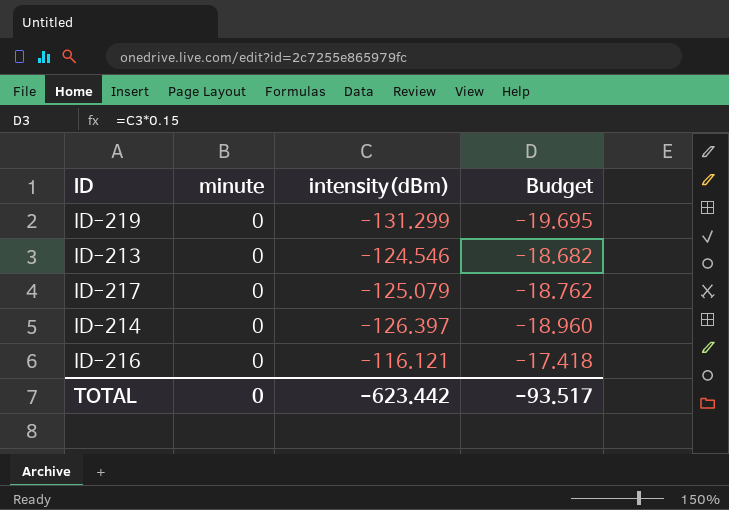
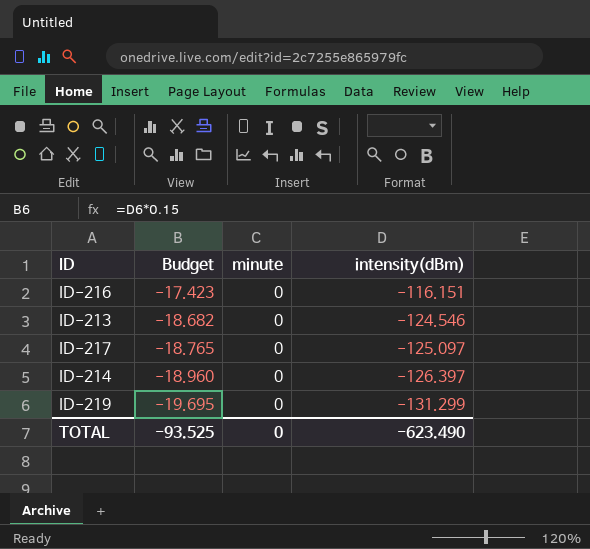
row order: none -> Budget descending
column Budget | position: 4 -> 2
ID-216 | Budget: -17.418 -> -17.423
ID-216 | intensity(dBm): -116.121 -> -116.151
ID-217 | Budget: -18.762 -> -18.765
ID-217 | intensity(dBm): -125.079 -> -125.097
TOTAL | Budget: -93.517 -> -93.525
TOTAL | intensity(dBm): -623.442 -> -623.490

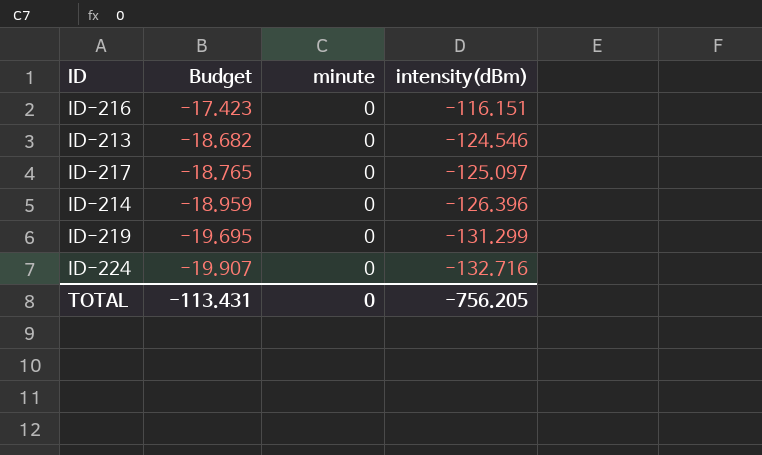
ID-214 | Budget: -18.960 -> -18.959
ID-214 | intensity(dBm): -126.397 -> -126.396
row ID-224: none -> -19.907 | 0 | -132.716
TOTAL | Budget: -93.525 -> -113.431
TOTAL | intensity(dBm): -623.490 -> -756.205

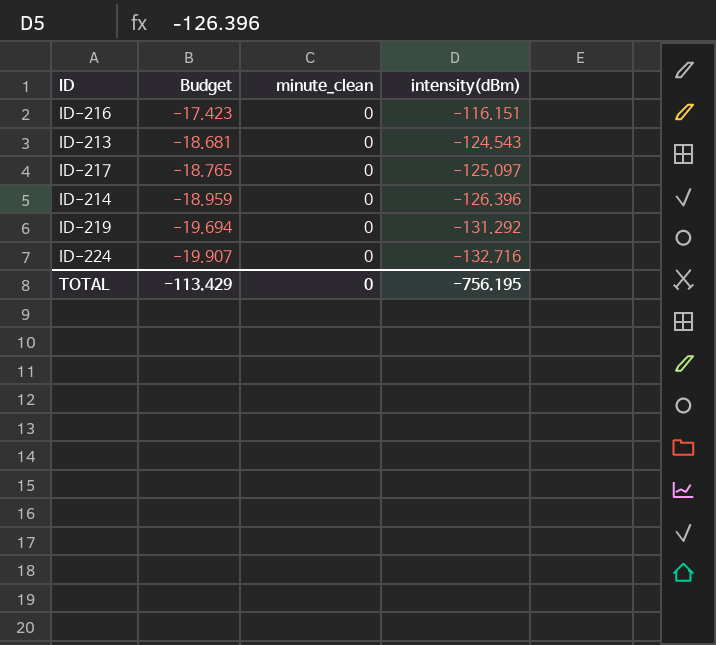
column name: minute -> minute_clean
ID-213 | Budget: -18.682 -> -18.681
ID-213 | intensity(dBm): -124.546 -> -124.543
ID-219 | Budget: -19.695 -> -19.694
ID-219 | intensity(dBm): -131.299 -> -131.292
TOTAL | Budget: -113.431 -> -113.429
TOTAL | intensity(dBm): -756.205 -> -756.195

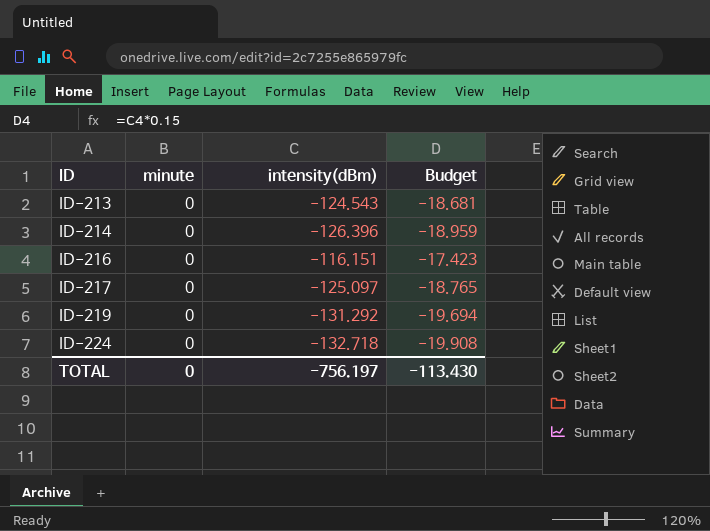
row order: Budget descending -> ID ascending
column name: minute_clean -> minute
column Budget | position: 2 -> 4
ID-224 | intensity(dBm): -132.716 -> -132.718
ID-224 | Budget: -19.907 -> -19.908
TOTAL | intensity(dBm): -756.195 -> -756.197
TOTAL | Budget: -113.429 -> -113.430

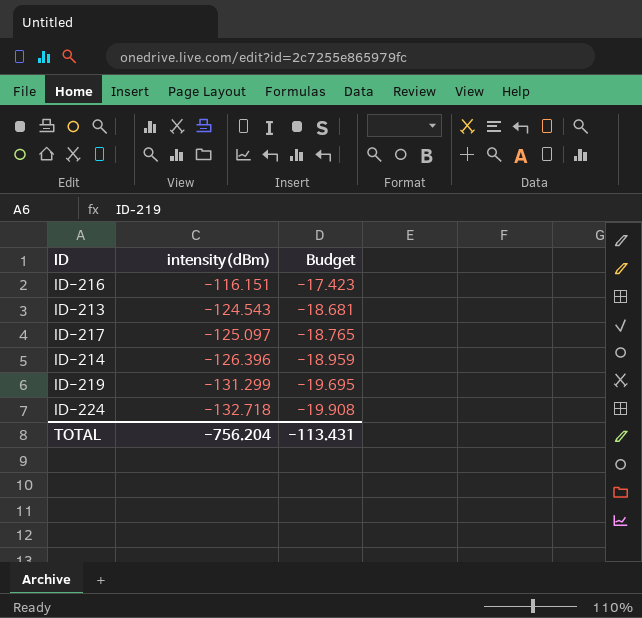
row order: ID ascending -> intensity(dBm) descending
column minute | position: 2 -> none
ID-219 | intensity(dBm): -131.292 -> -131.299
ID-219 | Budget: -19.694 -> -19.695
TOTAL | intensity(dBm): -756.197 -> -756.204
TOTAL | Budget: -113.430 -> -113.431

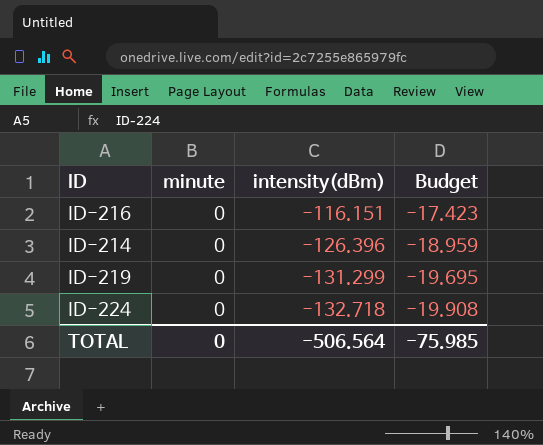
column minute | position: none -> 2
row ID-213: -124.543 | -18.681 -> none
row ID-217: -125.097 | -18.765 -> none
TOTAL | intensity(dBm): -756.204 -> -506.564
TOTAL | Budget: -113.431 -> -75.985

